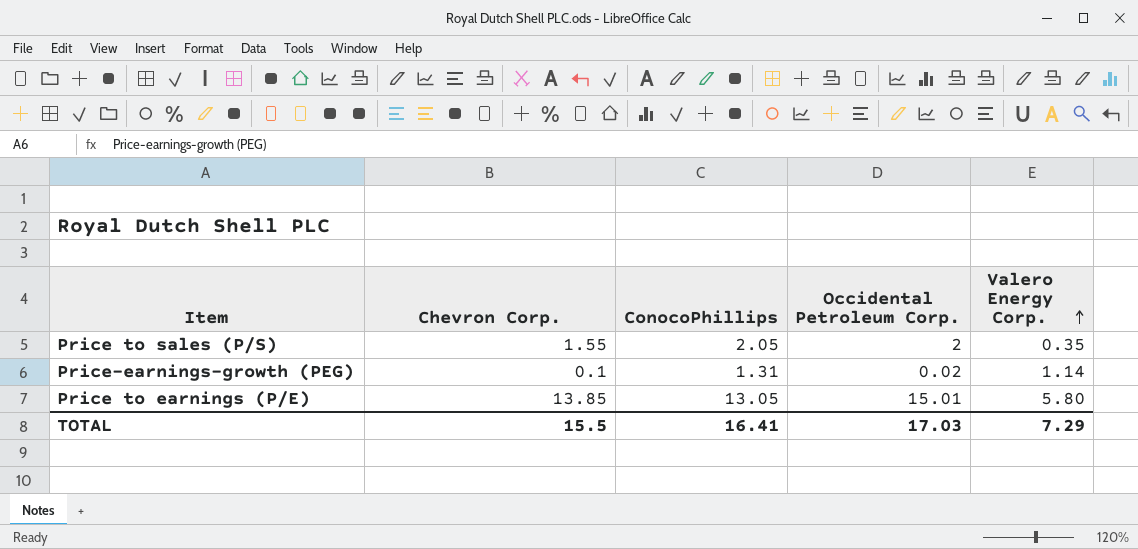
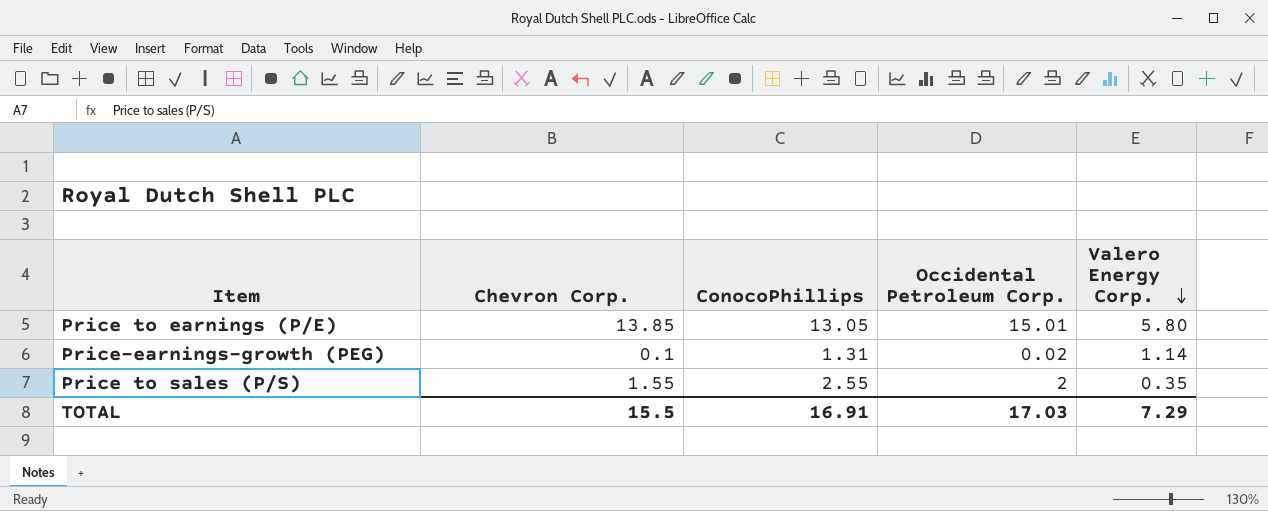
row order: Valero Energy Corp. ascending -> Valero Energy Corp. descending
Price to sales (P/S) | ConocoPhillips: 2.05 -> 2.55
TOTAL | ConocoPhillips: 16.41 -> 16.91

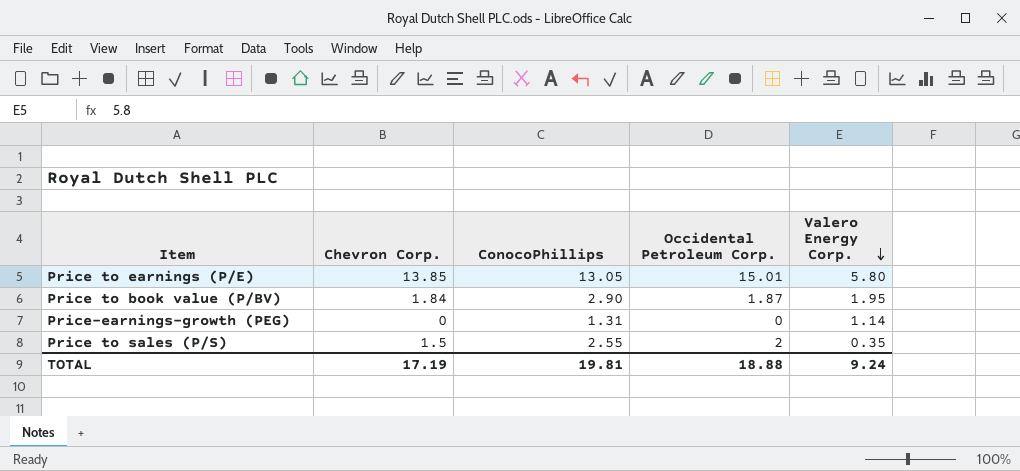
row Price to book value (P/BV): none -> 1.84 | 2.90 | 1.87 | 1.95
Price-earnings-growth (PEG) | Chevron Corp.: 0.1 -> 0
Price-earnings-growth (PEG) | Occidental Petroleum Corp.: 0.02 -> 0
Price to sales (P/S) | Chevron Corp.: 1.55 -> 1.5
TOTAL | Chevron Corp.: 15.5 -> 17.19
TOTAL | ConocoPhillips: 16.91 -> 19.81
TOTAL | Occidental Petroleum Corp.: 17.03 -> 18.88
TOTAL | Valero Energy Corp.: 7.29 -> 9.24

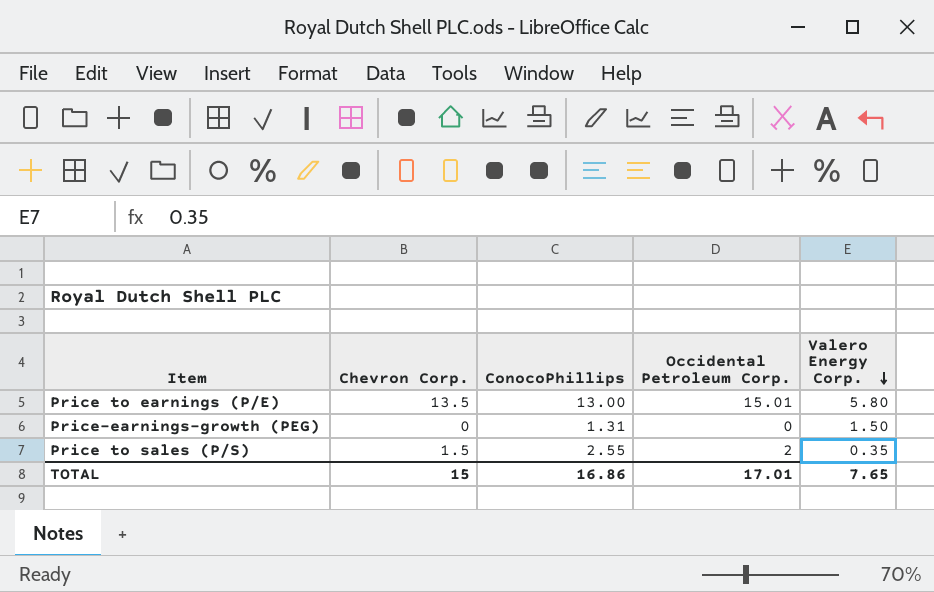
row Price to book value (P/BV): 1.84 | 2.90 | 1.87 | 1.95 -> none
Price to earnings (P/E) | Chevron Corp.: 13.85 -> 13.5
Price to earnings (P/E) | ConocoPhillips: 13.05 -> 13.00
Price-earnings-growth (PEG) | Valero Energy Corp.: 1.14 -> 1.50
TOTAL | Chevron Corp.: 17.19 -> 15
TOTAL | ConocoPhillips: 19.81 -> 16.86
TOTAL | Occidental Petroleum Corp.: 18.88 -> 17.01
TOTAL | Valero Energy Corp.: 9.24 -> 7.65

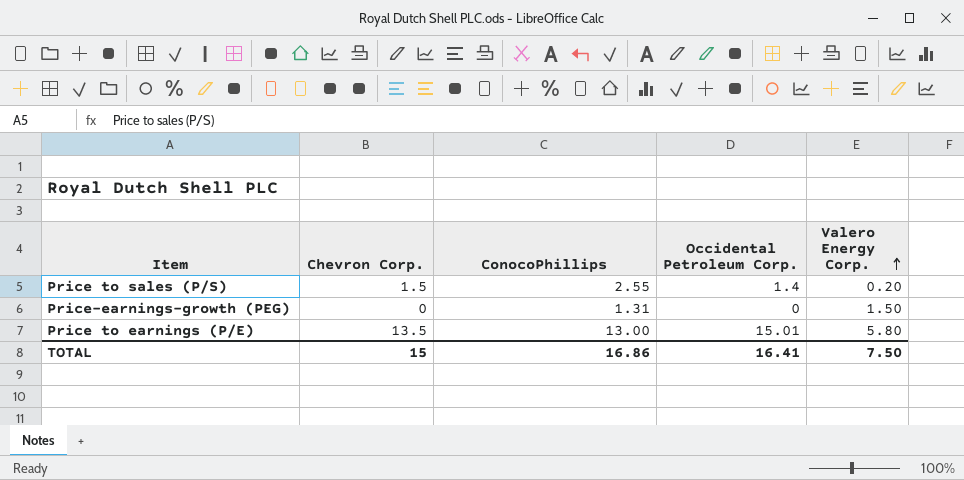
row order: Valero Energy Corp. descending -> Valero Energy Corp. ascending
Price to sales (P/S) | Occidental Petroleum Corp.: 2 -> 1.4
Price to sales (P/S) | Valero Energy Corp.: 0.35 -> 0.20
TOTAL | Occidental Petroleum Corp.: 17.01 -> 16.41
TOTAL | Valero Energy Corp.: 7.65 -> 7.50

